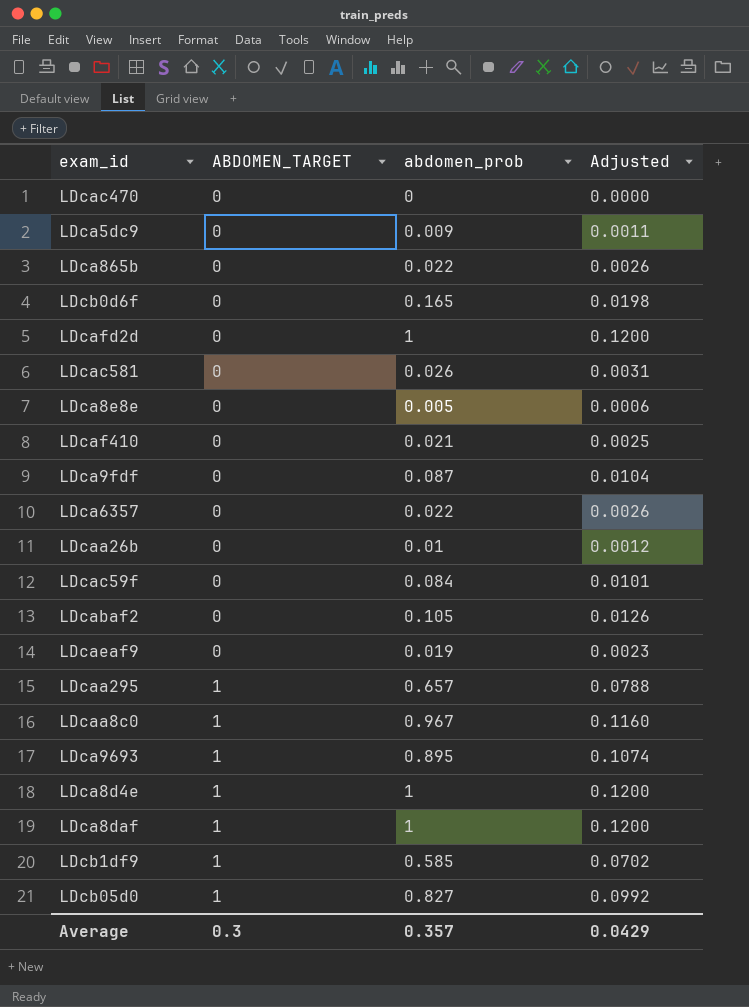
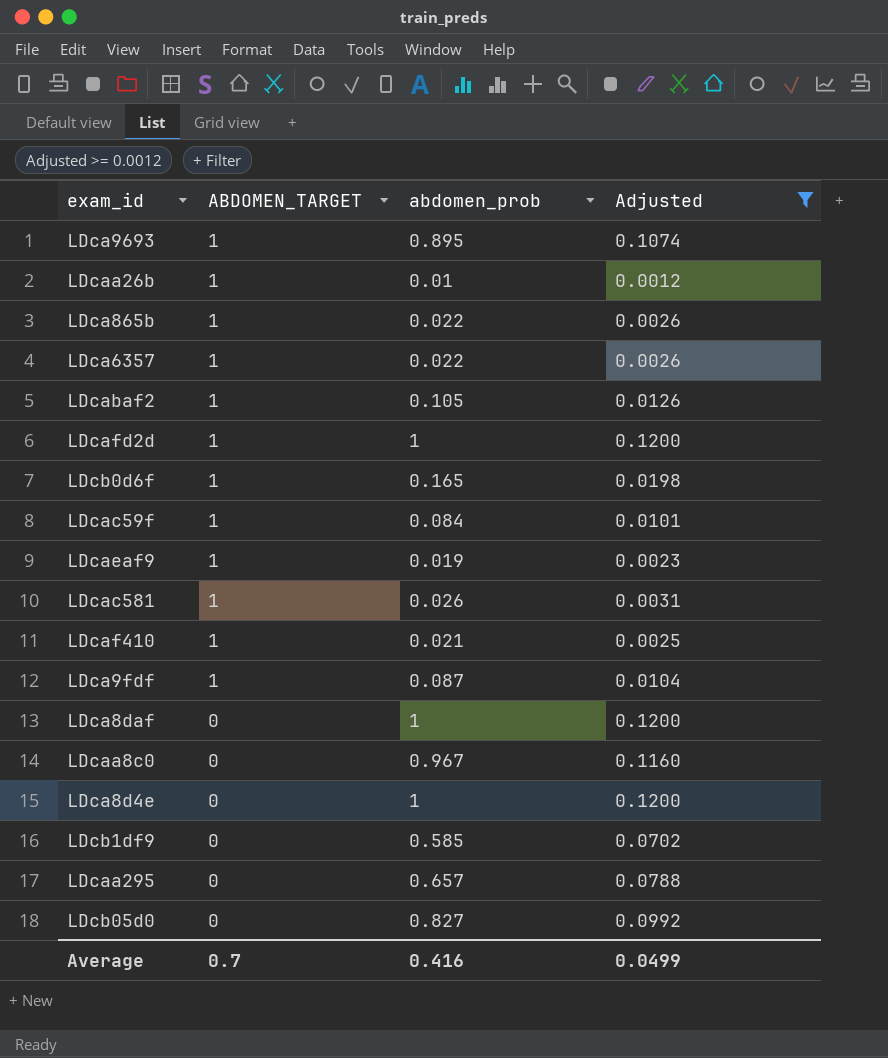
filter: none -> Adjusted >= 0.0012
row order: ABDOMEN_TARGET ascending -> ABDOMEN_TARGET descending
LDcaa26b | ABDOMEN_TARGET: 0 -> 1
LDca865b | ABDOMEN_TARGET: 0 -> 1
LDca6357 | ABDOMEN_TARGET: 0 -> 1
LDcabaf2 | ABDOMEN_TARGET: 0 -> 1
LDcafd2d | ABDOMEN_TARGET: 0 -> 1
LDcb0d6f | ABDOMEN_TARGET: 0 -> 1
LDcac59f | ABDOMEN_TARGET: 0 -> 1
LDcaeaf9 | ABDOMEN_TARGET: 0 -> 1
LDcac581 | ABDOMEN_TARGET: 0 -> 1
LDcaf410 | ABDOMEN_TARGET: 0 -> 1
LDca9fdf | ABDOMEN_TARGET: 0 -> 1
LDca8daf | ABDOMEN_TARGET: 1 -> 0
LDcaa8c0 | ABDOMEN_TARGET: 1 -> 0
LDca8d4e | ABDOMEN_TARGET: 1 -> 0
LDcb1df9 | ABDOMEN_TARGET: 1 -> 0
LDcaa295 | ABDOMEN_TARGET: 1 -> 0
LDcb05d0 | ABDOMEN_TARGET: 1 -> 0
Average | ABDOMEN_TARGET: 0.3 -> 0.7
Average | abdomen_prob: 0.357 -> 0.416
Average | Adjusted: 0.0429 -> 0.0499

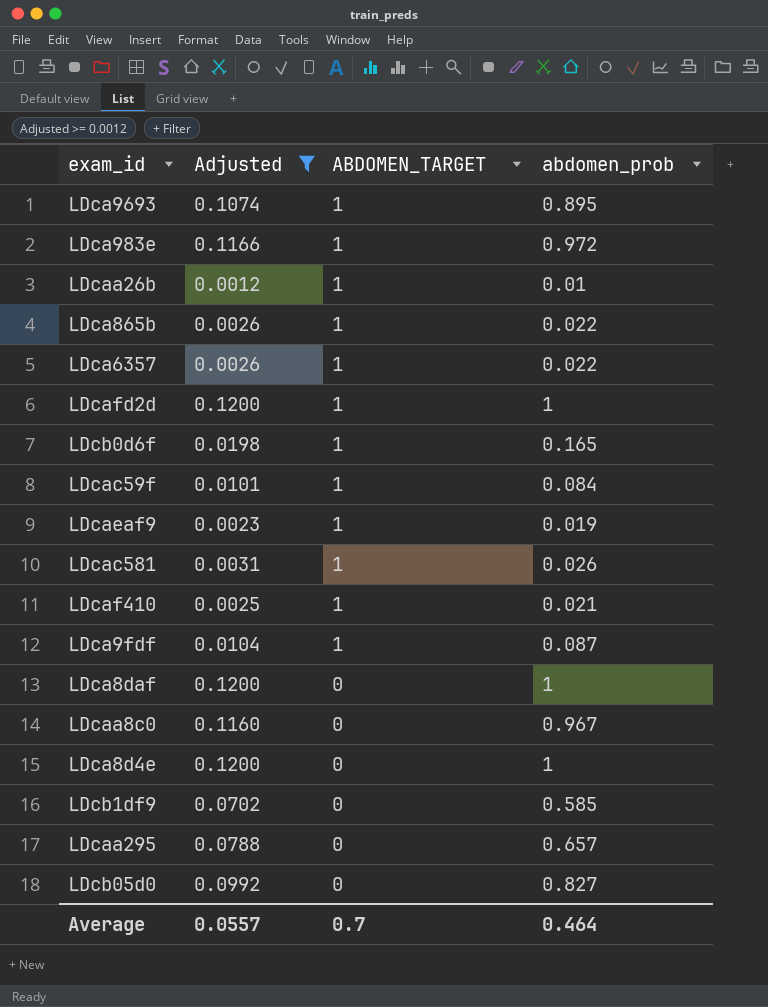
column Adjusted | position: 4 -> 2
row LDcabaf2: 1 | 0.105 | 0.0126 -> none
row LDca983e: none -> 0.1166 | 1 | 0.972
Average | Adjusted: 0.0499 -> 0.0557
Average | abdomen_prob: 0.416 -> 0.464

